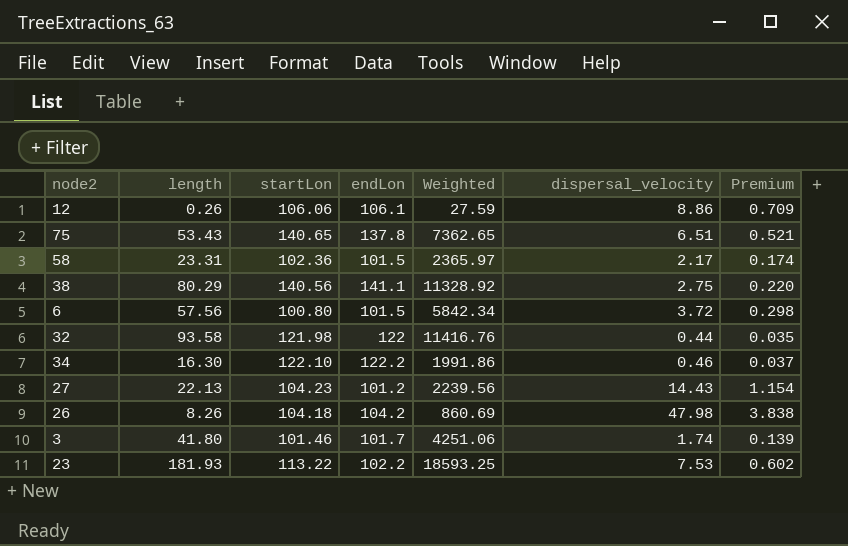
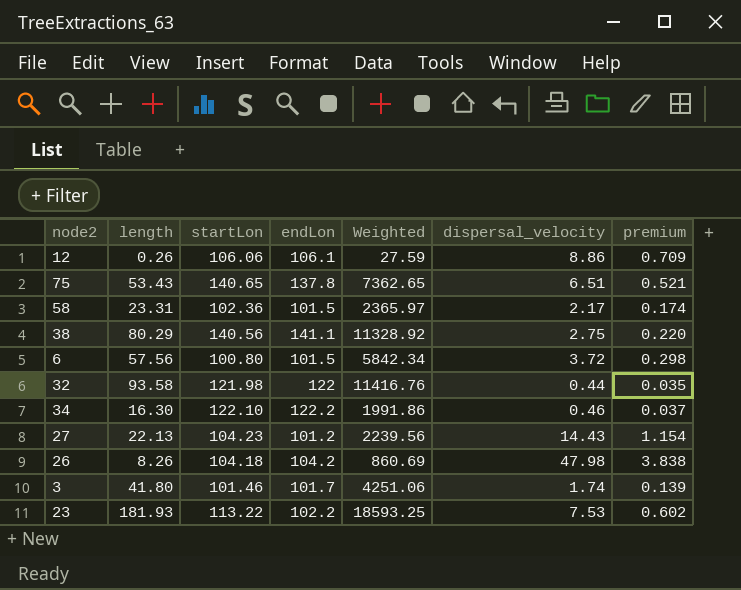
column name: Premium -> premium

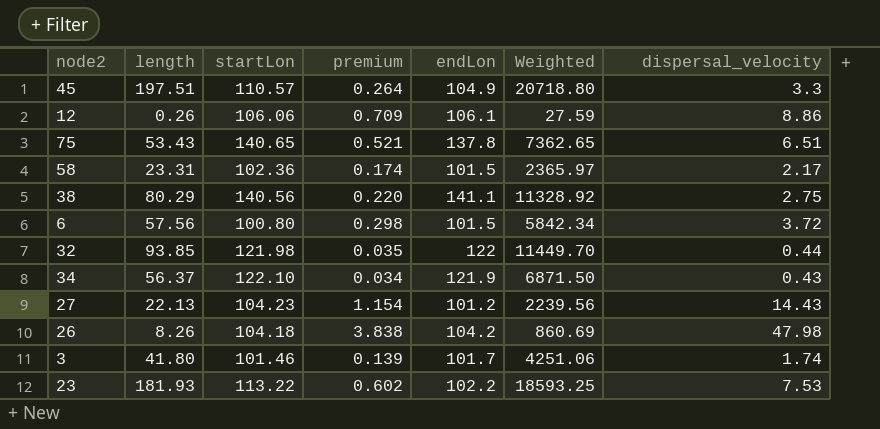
column premium | position: 7 -> 4
row 45: none -> 197.51 | 110.57 | 0.264 | 104.9 | 20718.80 | 3.3
32 | length: 93.58 -> 93.85
32 | Weighted: 11416.76 -> 11449.70
34 | length: 16.30 -> 56.37
34 | premium: 0.037 -> 0.034
34 | endLon: 122.2 -> 121.9
34 | Weighted: 1991.86 -> 6871.50
34 | dispersal_velocity: 0.46 -> 0.43

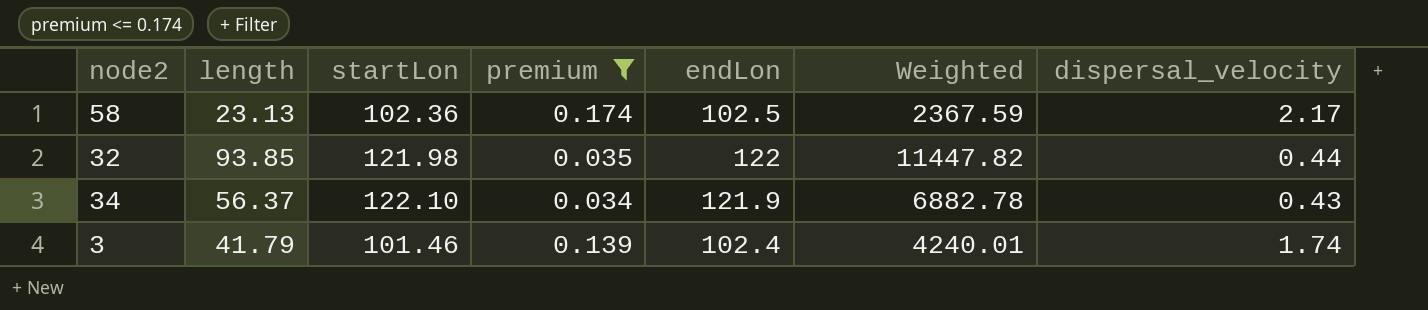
filter: none -> premium <= 0.174
column Weighted | formula: [length] * [endLon] -> [length] * [startLon]
58 | length: 23.31 -> 23.13
58 | endLon: 101.5 -> 102.5
3 | length: 41.80 -> 41.79
3 | endLon: 101.7 -> 102.4

